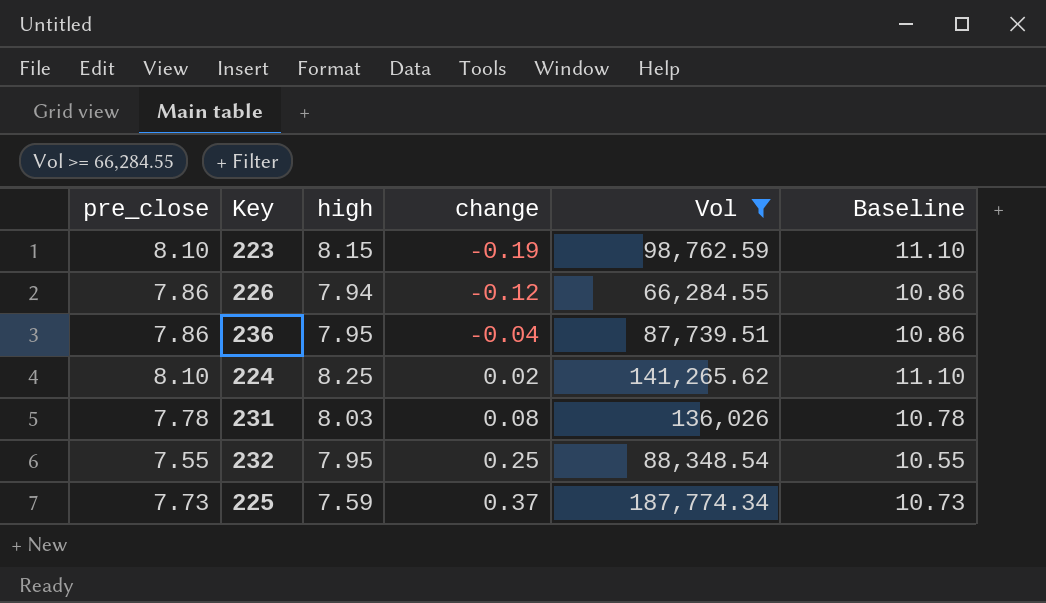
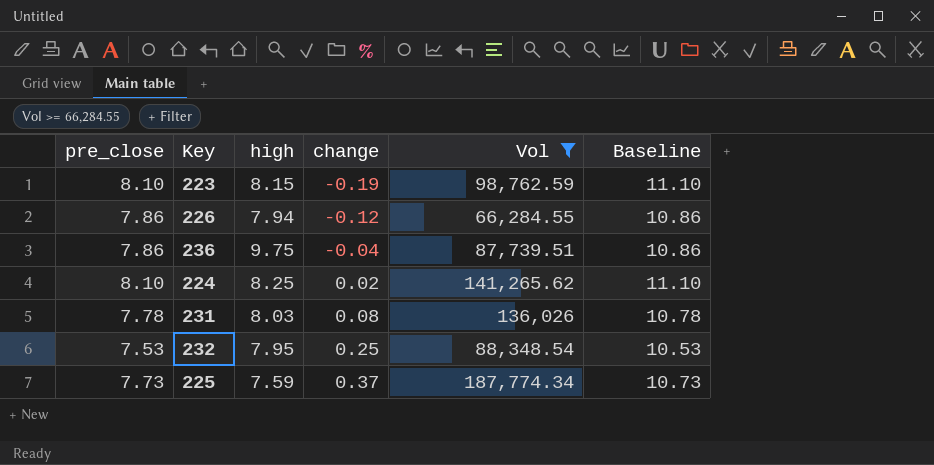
236 | high: 7.95 -> 9.75
232 | pre_close: 7.55 -> 7.53
232 | Baseline: 10.55 -> 10.53

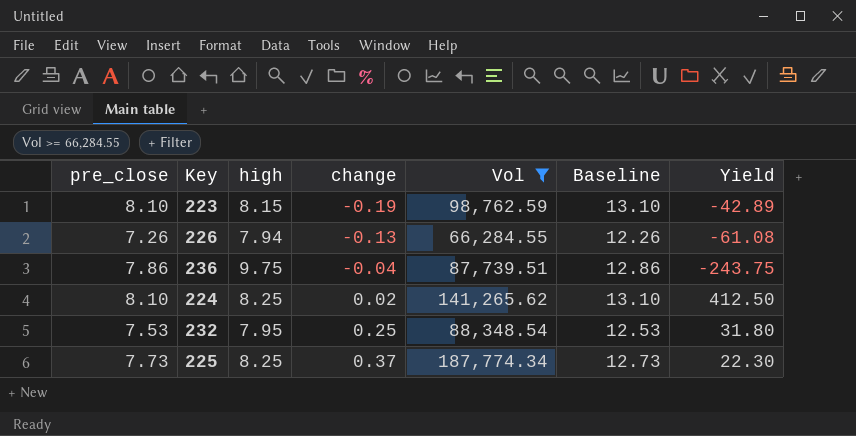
column Baseline | formula: [pre_close] + 3 -> [pre_close] + 5
column Yield | formula: none -> [high] / [change]
row 231: 7.78 | 8.03 | 0.08 | 136,026 | 10.78 -> none
226 | pre_close: 7.86 -> 7.26
226 | change: -0.12 -> -0.13
225 | high: 7.59 -> 8.25

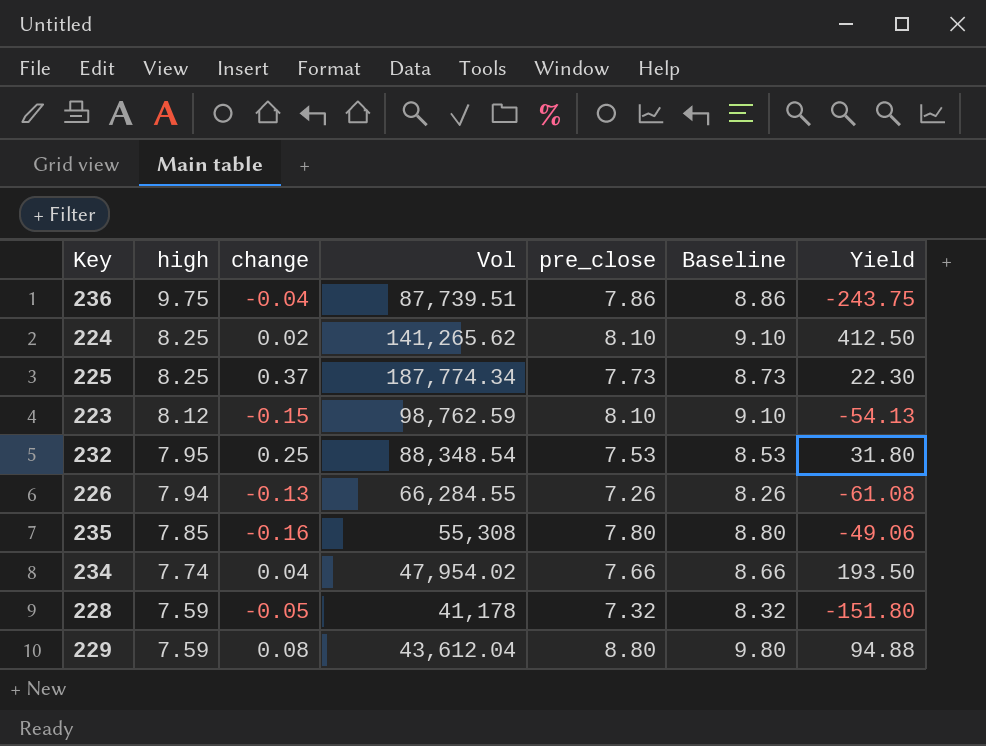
filter: Vol >= 66,284.55 -> none
row order: change ascending -> high descending
column pre_close | position: 1 -> 5
column Baseline | formula: [pre_close] + 5 -> [pre_close] + 1
223 | high: 8.15 -> 8.12
223 | change: -0.19 -> -0.15
223 | Yield: -42.89 -> -54.13

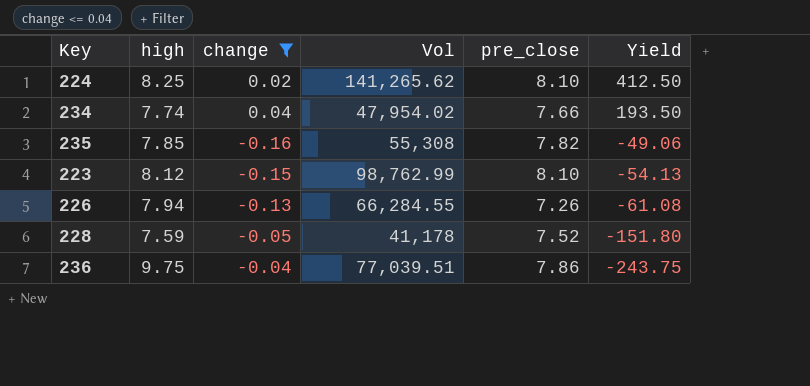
filter: none -> change <= 0.04
row order: high descending -> Yield descending
column Baseline | formula: [pre_close] + 1 -> none
235 | pre_close: 7.80 -> 7.82
223 | Vol: 98,762.59 -> 98,762.99
228 | pre_close: 7.32 -> 7.52
236 | Vol: 87,739.51 -> 77,039.51

